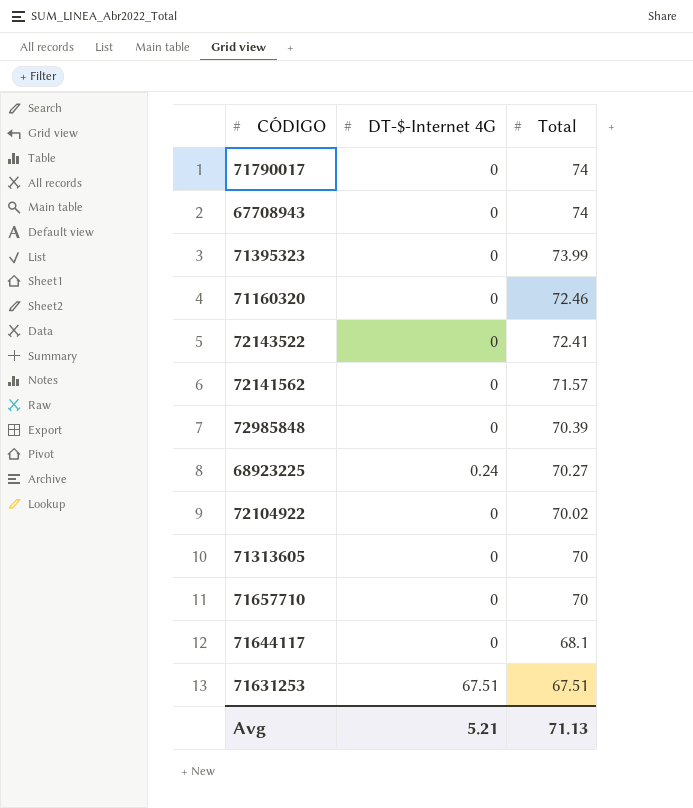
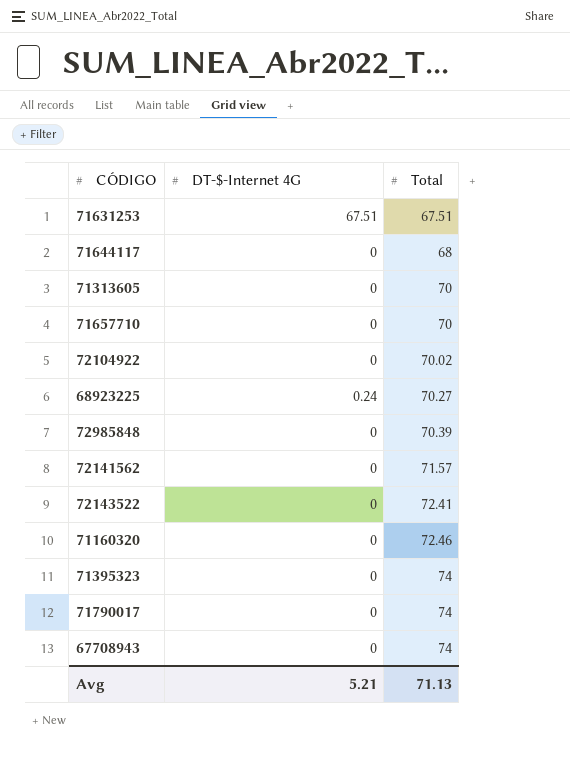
row order: Total descending -> Total ascending
71644117 | Total: 68.1 -> 68
71395323 | Total: 73.99 -> 74

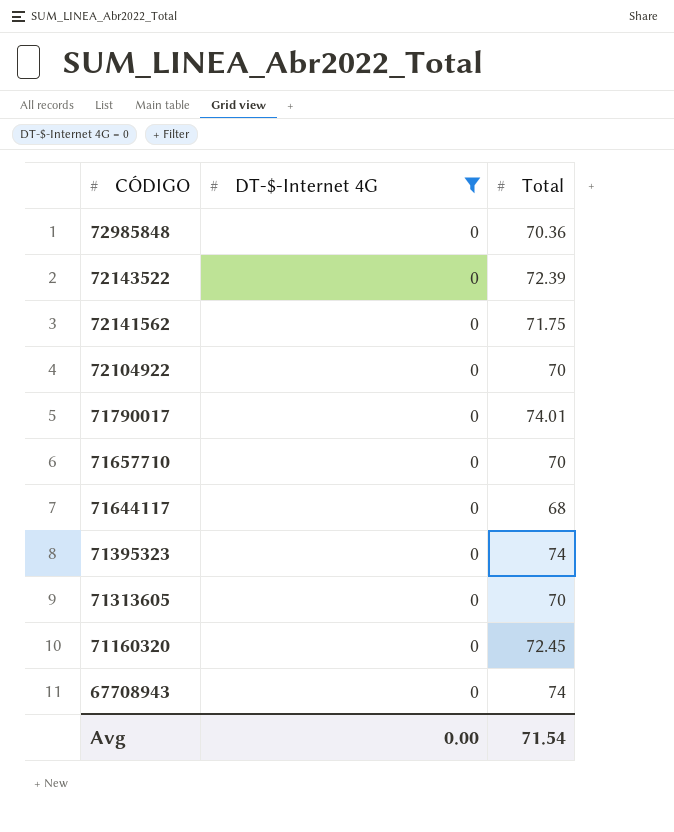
filter: none -> DT-$-Internet 4G = 0
row order: Total ascending -> CÓDIGO descending
72985848 | Total: 70.39 -> 70.36
72143522 | Total: 72.41 -> 72.39
72141562 | Total: 71.57 -> 71.75
72104922 | Total: 70.02 -> 70
71790017 | Total: 74 -> 74.01
71160320 | Total: 72.46 -> 72.45
Avg | DT-$-Internet 4G: 5.21 -> 0.00
Avg | Total: 71.13 -> 71.54

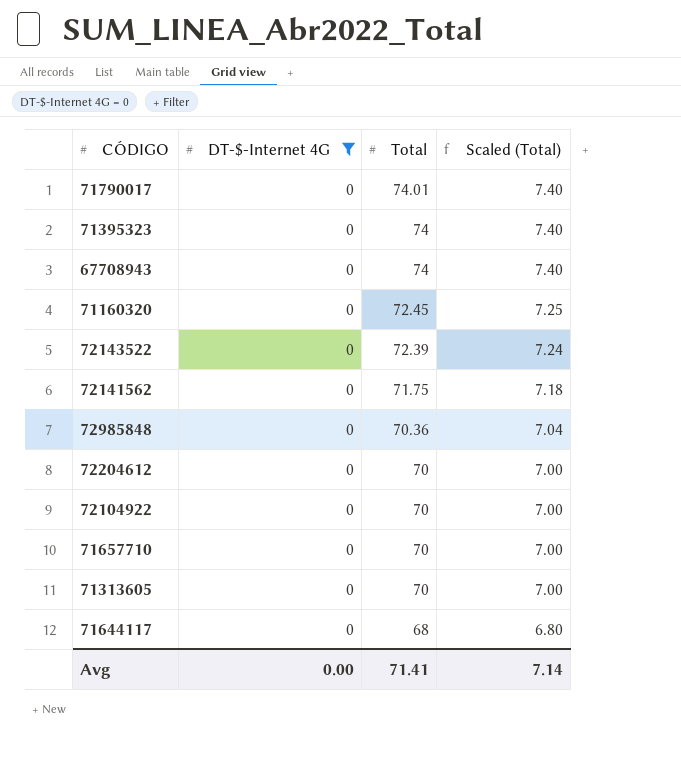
row order: CÓDIGO descending -> Total descending
column Scaled (Total) | formula: none -> [Total] * 0.1
row 72204612: none -> 0 | 70 | 7.00
Avg | Total: 71.54 -> 71.41

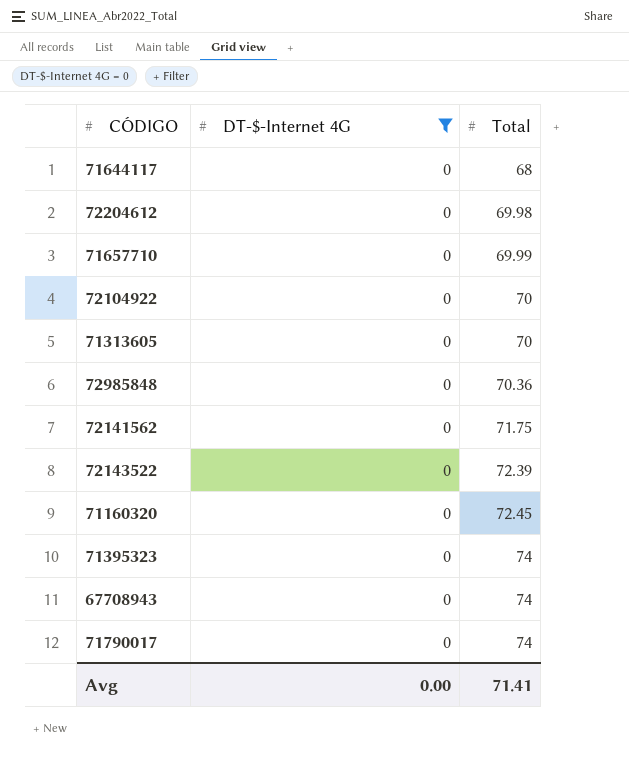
row order: Total descending -> Total ascending
column Scaled (Total) | formula: [Total] * 0.1 -> none
72204612 | Total: 70 -> 69.98
71657710 | Total: 70 -> 69.99
71790017 | Total: 74.01 -> 74

